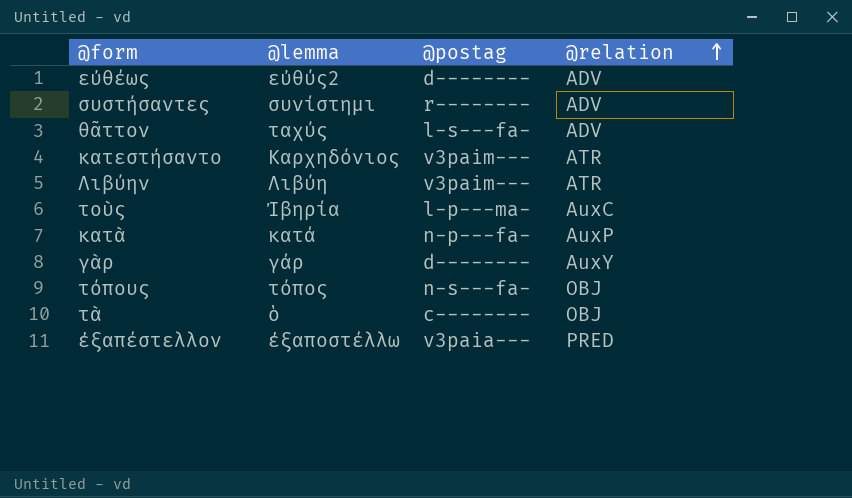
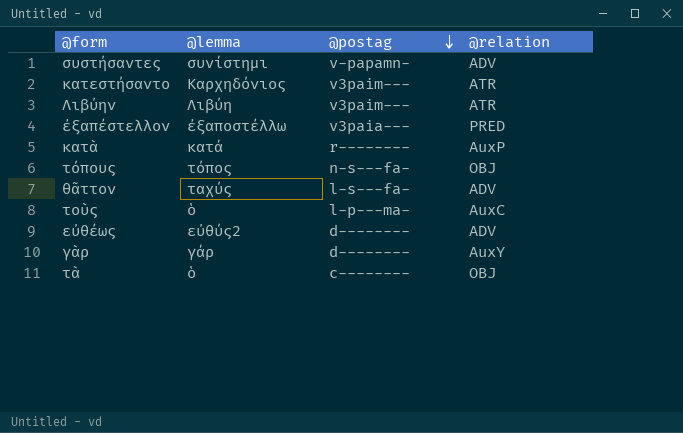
row order: @relation ascending -> @postag descending
συστήσαντες | @postag: r-------- -> v-papamn-
κατὰ | @postag: n-p---fa- -> r--------
τοὺς | @lemma: Ἰβηρία -> ὁ

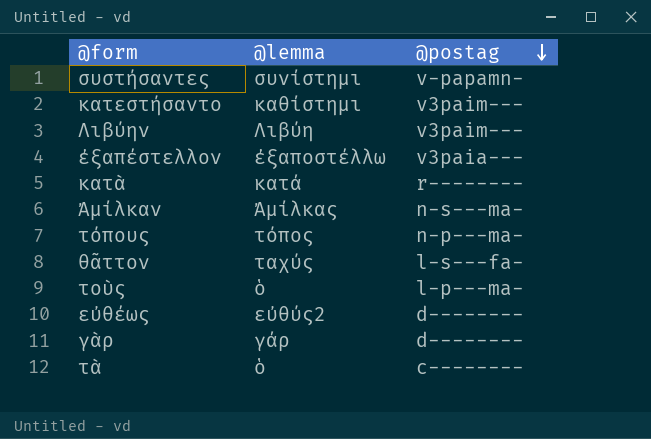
column @relation | position: 4 -> none
κατεστήσαντο | @lemma: Καρχηδόνιος -> καθίστημι
row Ἀμίλκαν: none -> Ἀμίλκας | n-s---ma-
τόπους | @postag: n-s---fa- -> n-p---ma-

